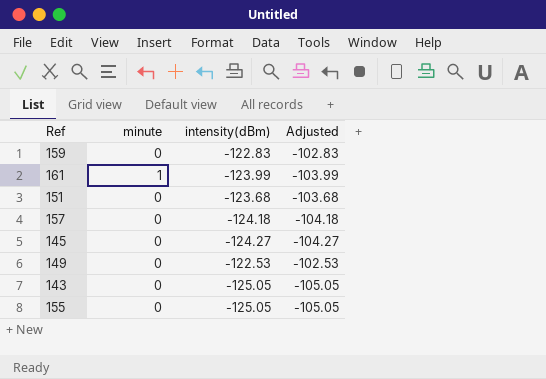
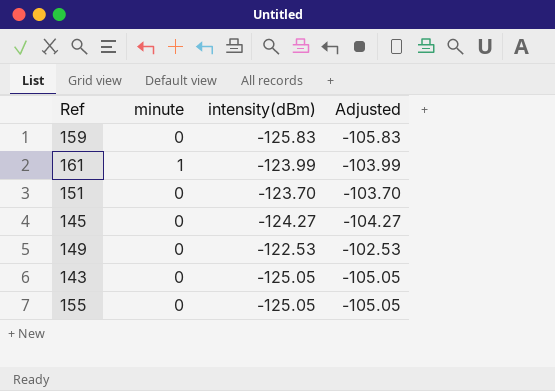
row 157: 0 | -124.18 | -104.18 -> none
159 | intensity(dBm): -122.83 -> -125.83
159 | Adjusted: -102.83 -> -105.83
151 | intensity(dBm): -123.68 -> -123.70
151 | Adjusted: -103.68 -> -103.70

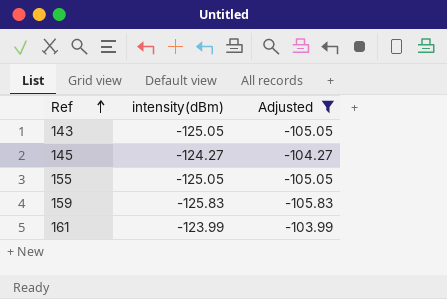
filter: none -> Adjusted <= -103.99
row order: none -> Ref ascending
column minute | position: 2 -> none

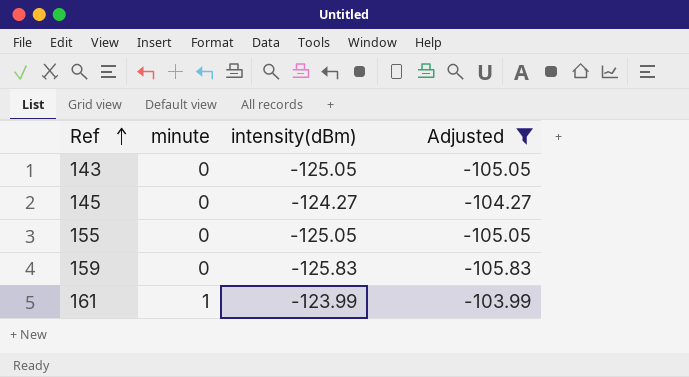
column minute | position: none -> 2

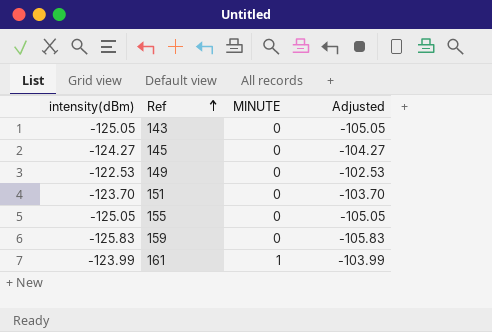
filter: Adjusted <= -103.99 -> none
column intensity(dBm) | position: 3 -> 1
column name: minute -> MINUTE

